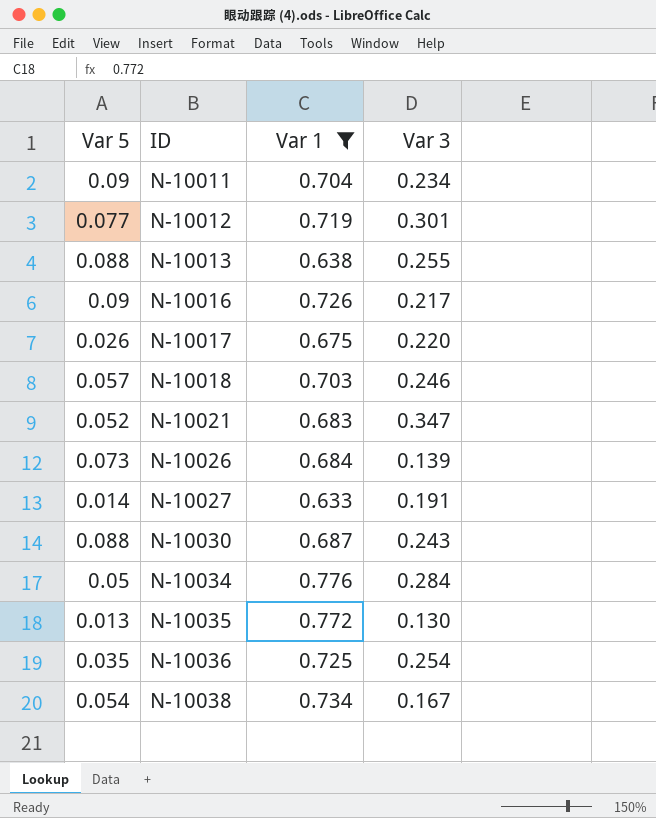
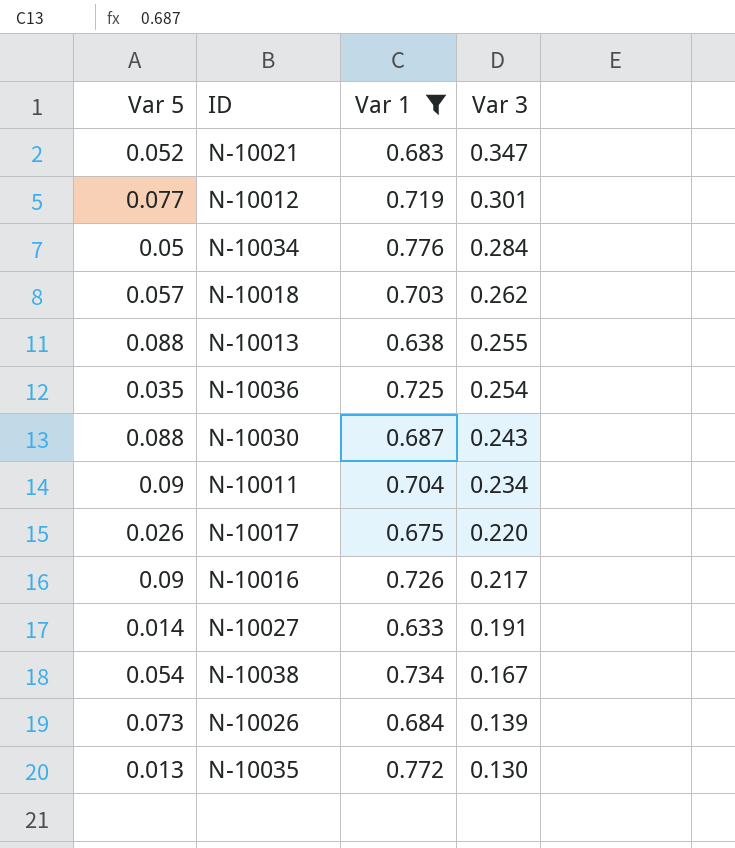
row order: ID ascending -> Var 3 descending
N-10018 | Var 3: 0.246 -> 0.262

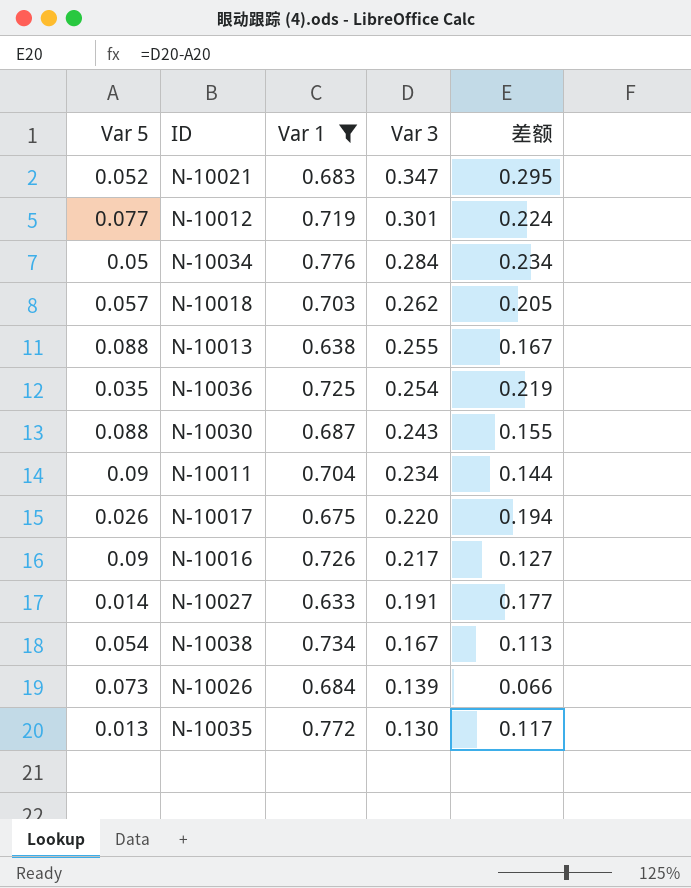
column 差额 | formula: none -> [Var 3] - [Var 5]

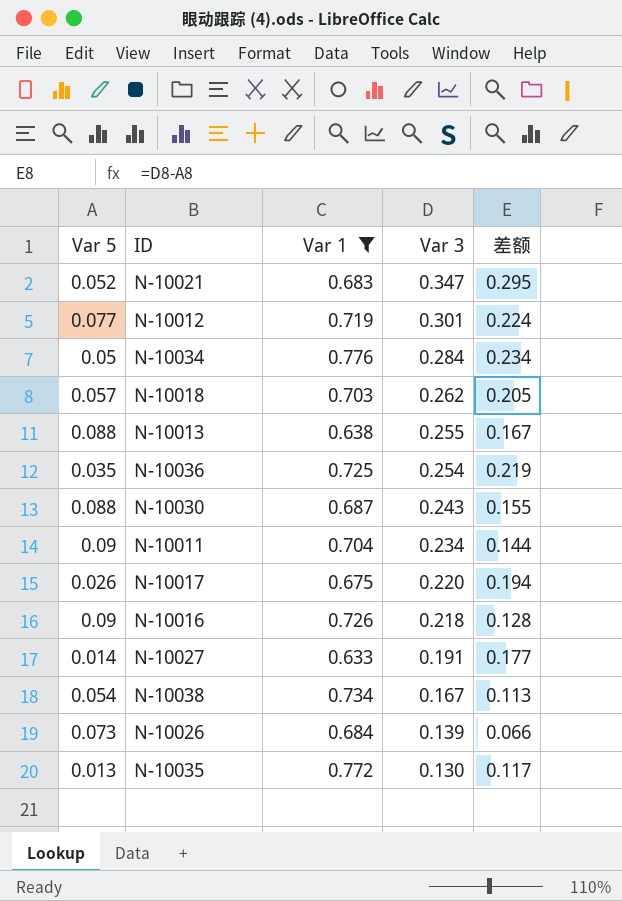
N-10016 | Var 3: 0.217 -> 0.218
N-10016 | 差额: 0.127 -> 0.128

